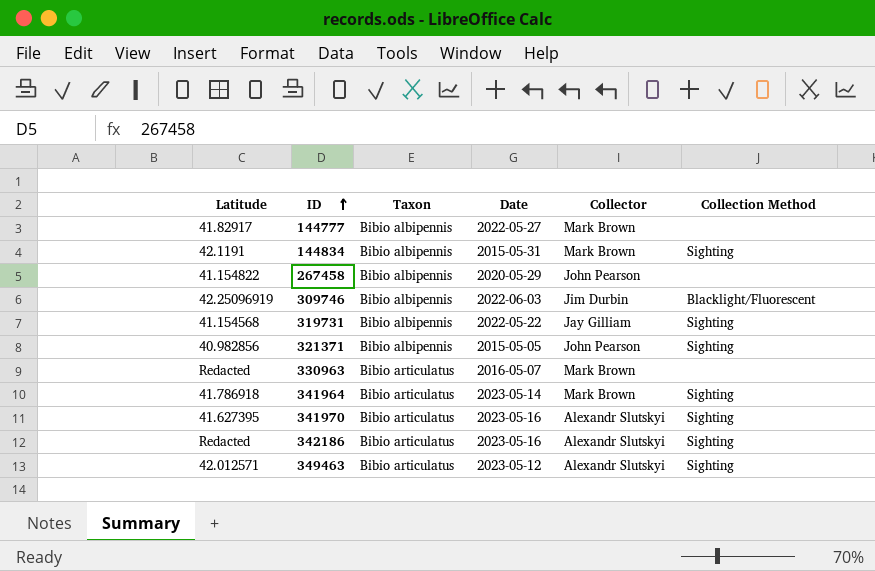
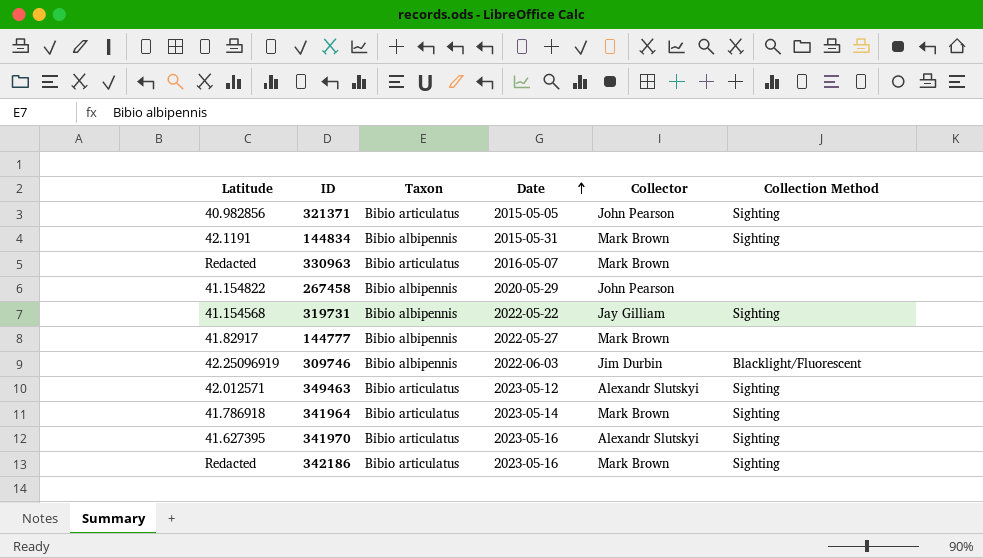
row order: ID ascending -> Date ascending
321371 | Taxon: Bibio albipennis -> Bibio articulatus
342186 | Collector: Alexandr Slutskyi -> Mark Brown

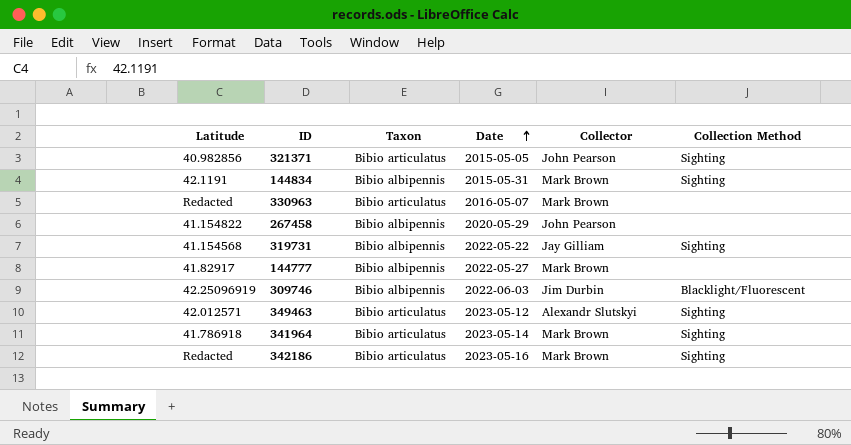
row 341970: 41.627395 | Bibio articulatus | 2023-05-16 | Alexandr Slutskyi | Sighting -> none

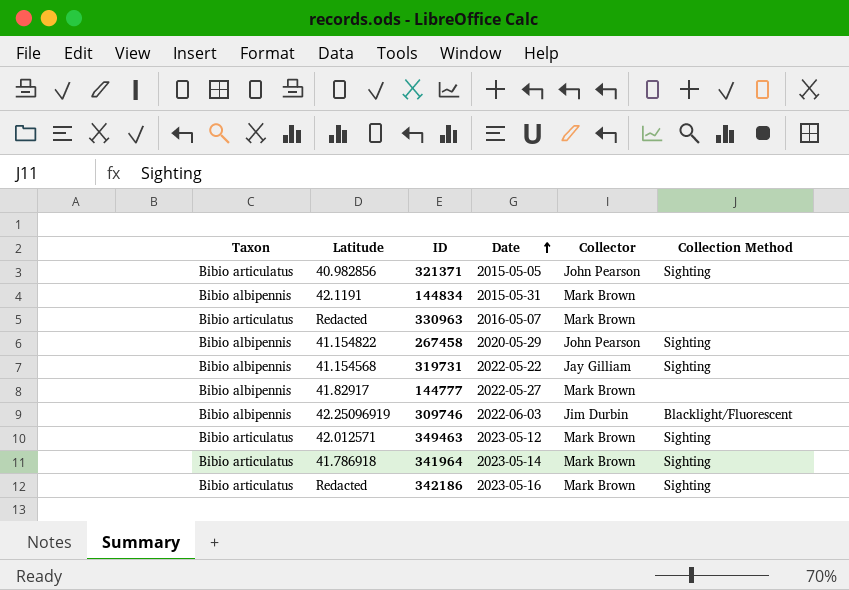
column Taxon | position: 3 -> 1
144834 | Collection Method: Sighting -> none
267458 | Collection Method: none -> Sighting
349463 | Collector: Alexandr Slutskyi -> Mark Brown

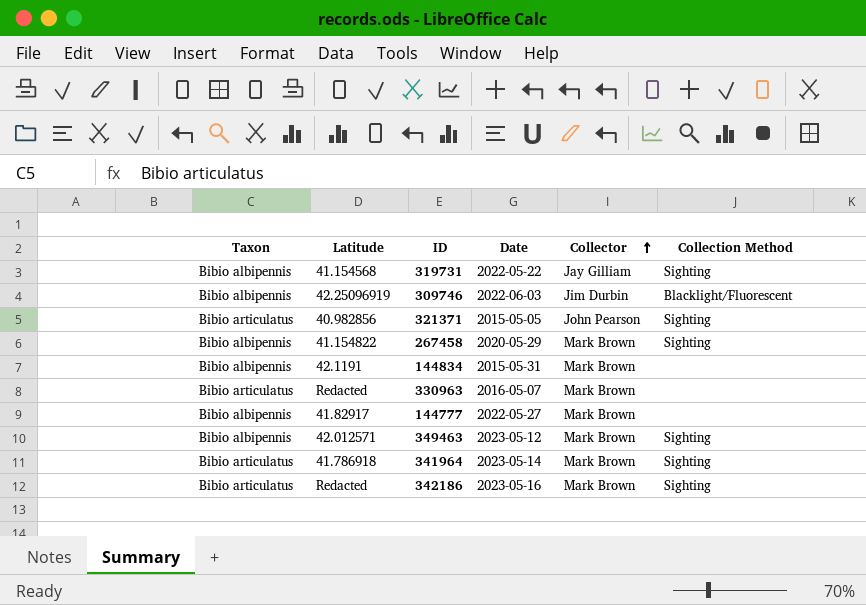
row order: Date ascending -> Collector ascending
267458 | Collector: John Pearson -> Mark Brown
349463 | Taxon: Bibio articulatus -> Bibio albipennis

